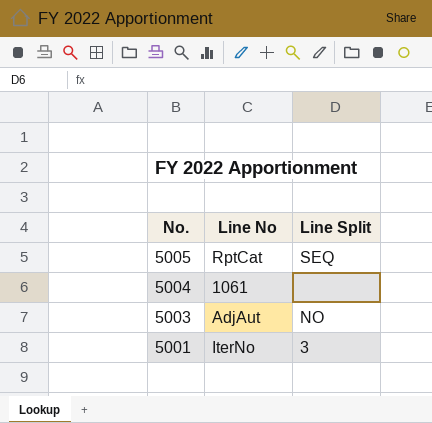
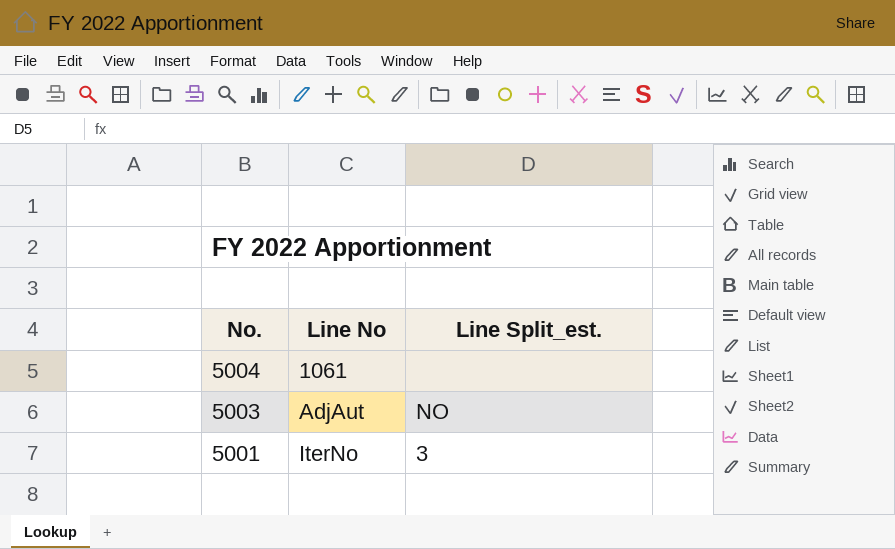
column name: Line Split -> Line Split_est.
row 5005: RptCat | SEQ -> none

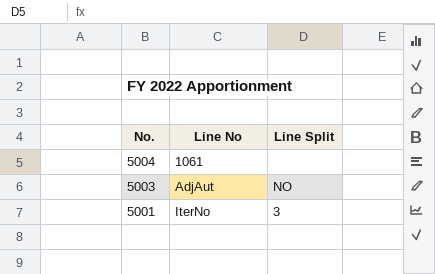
column name: Line Split_est. -> Line Split

